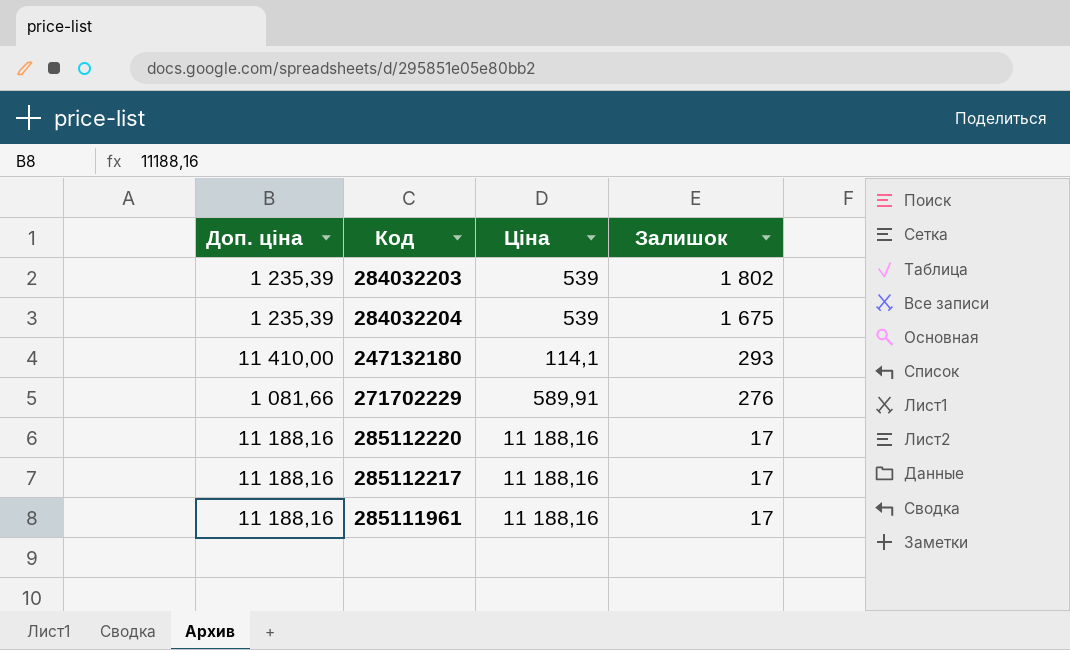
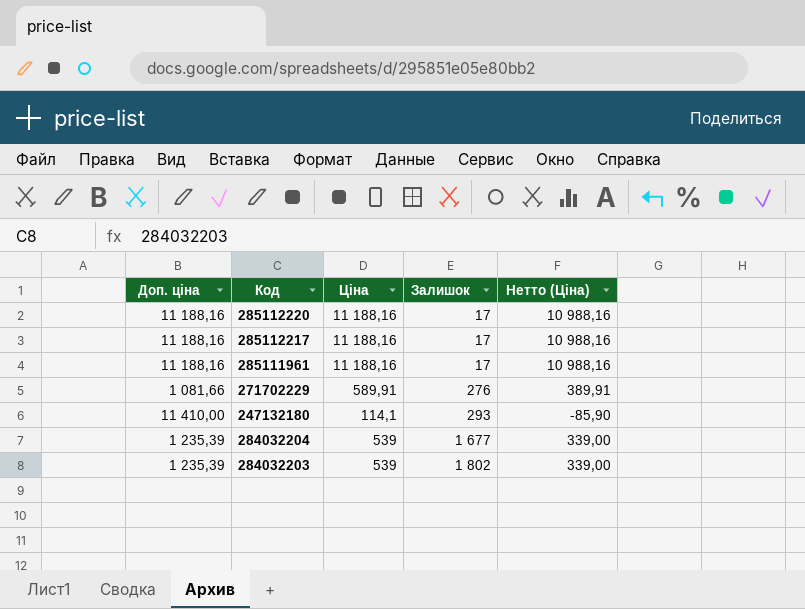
row order: Залишок descending -> Залишок ascending
column Нетто (Ціна) | formula: none -> [Ціна] - 200
284032204 | Залишок: 1 675 -> 1 677

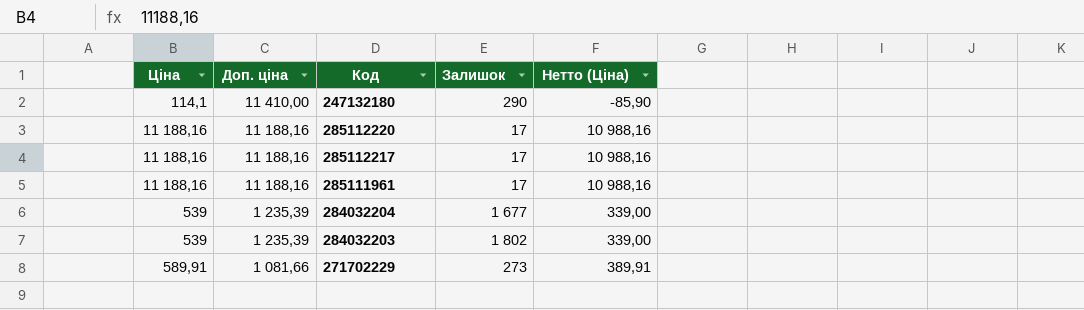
row order: Залишок ascending -> Доп. ціна descending
column Ціна | position: 3 -> 1
247132180 | Залишок: 293 -> 290
271702229 | Залишок: 276 -> 273

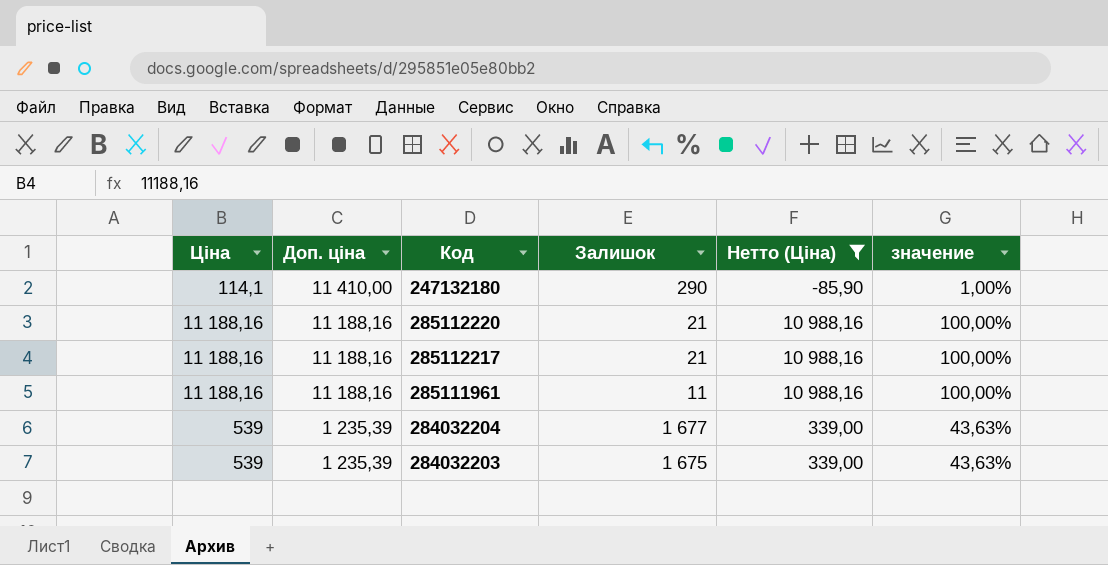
filter: none -> Нетто (Ціна) != 389,91
column значение | formula: none -> [Ціна] / [Доп. ціна]
285112220 | Залишок: 17 -> 21
285112217 | Залишок: 17 -> 21
285111961 | Залишок: 17 -> 11
284032203 | Залишок: 1 802 -> 1 675

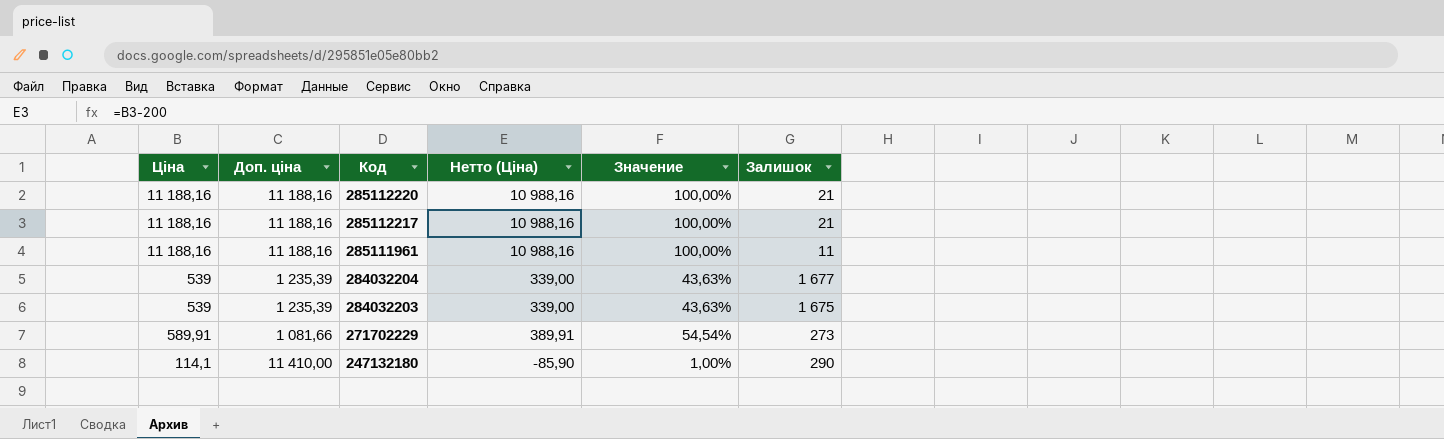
filter: Нетто (Ціна) != 389,91 -> none
row order: Доп. ціна descending -> Код descending
column name: значение -> Значение
column Залишок | position: 4 -> 6

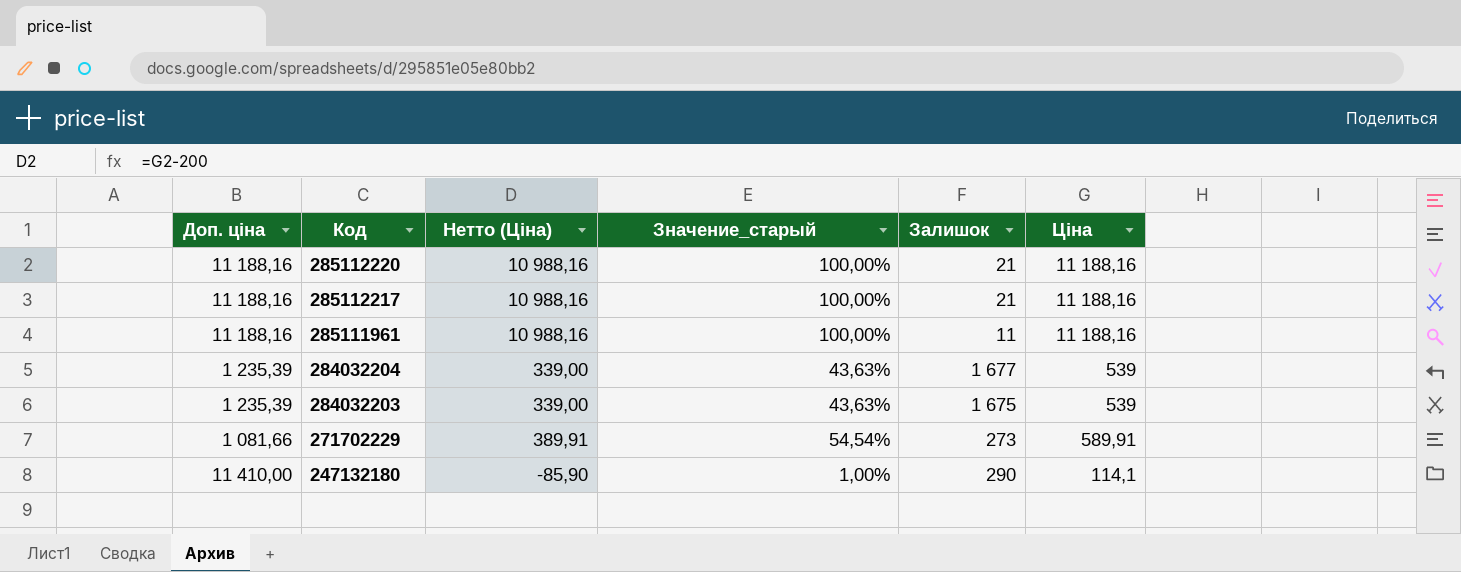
column name: Значение -> Значение_старый
column Ціна | position: 1 -> 6

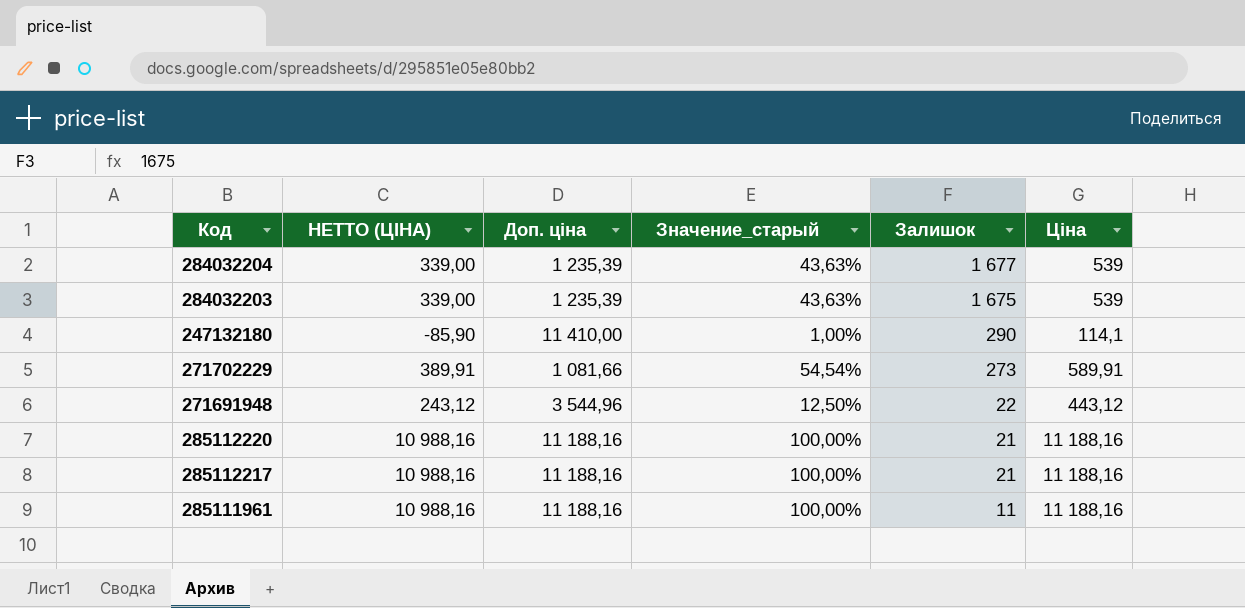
row order: Код descending -> Залишок descending
column name: Нетто (Ціна) -> НЕТТО (ЦІНА)
column Доп. ціна | position: 1 -> 3
row 271691948: none -> 243,12 | 3 544,96 | 12,50% | 22 | 443,12

